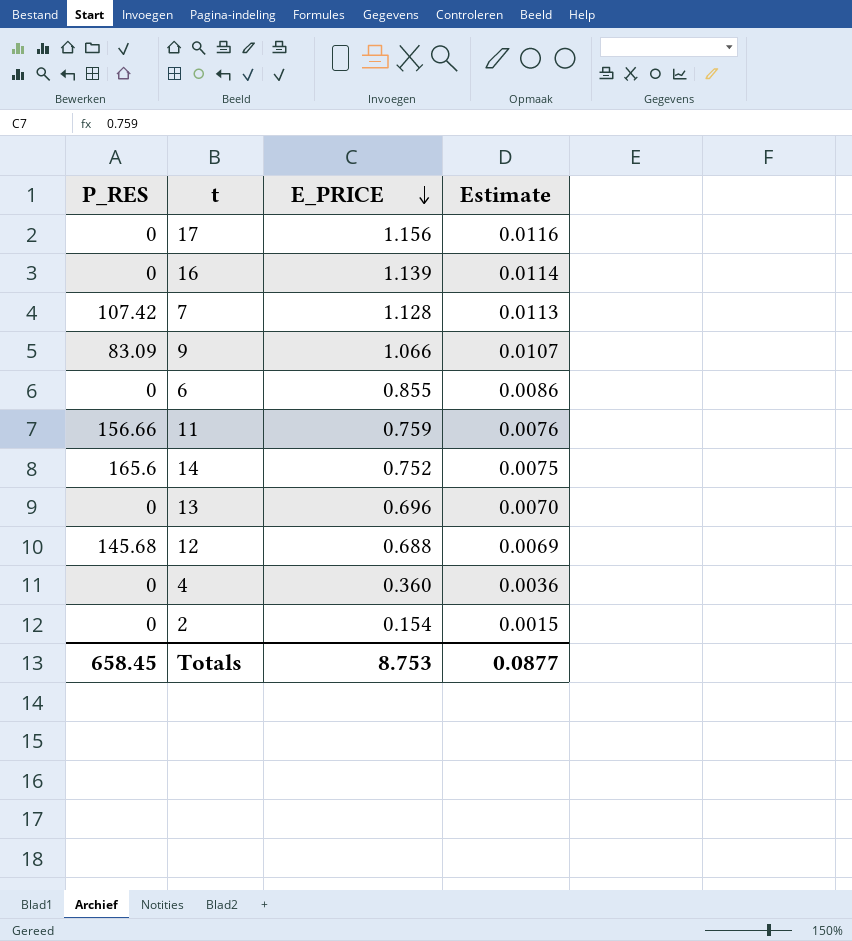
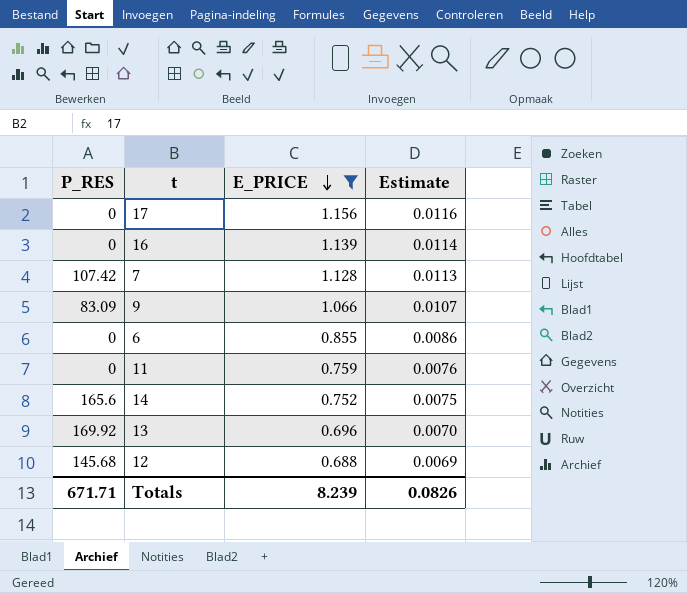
filter: none -> E_PRICE >= 0.688
11 | P_RES: 156.66 -> 0
13 | P_RES: 0 -> 169.92
Totals | P_RES: 658.45 -> 671.71
Totals | E_PRICE: 8.753 -> 8.239
Totals | Estimate: 0.0877 -> 0.0826

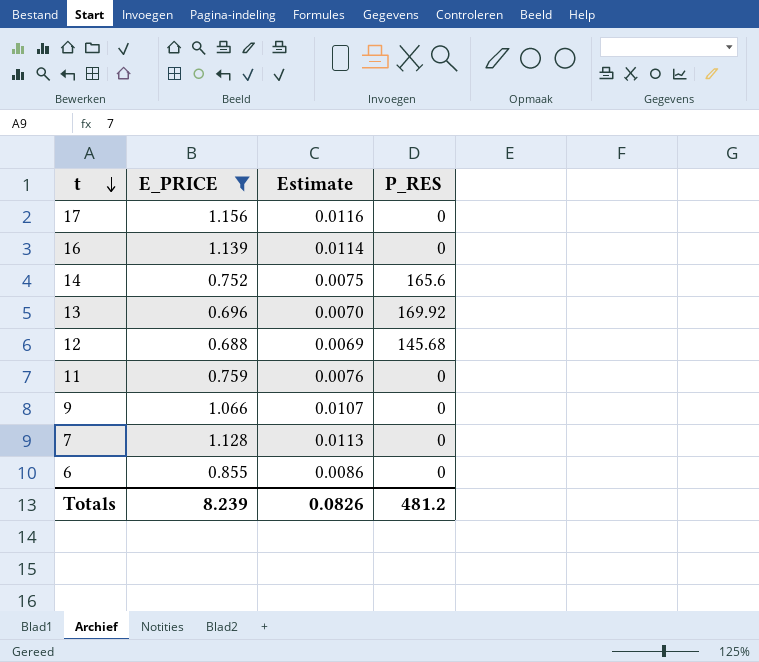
row order: E_PRICE descending -> t descending
column P_RES | position: 1 -> 4
9 | P_RES: 83.09 -> 0
7 | P_RES: 107.42 -> 0
Totals | P_RES: 671.71 -> 481.2

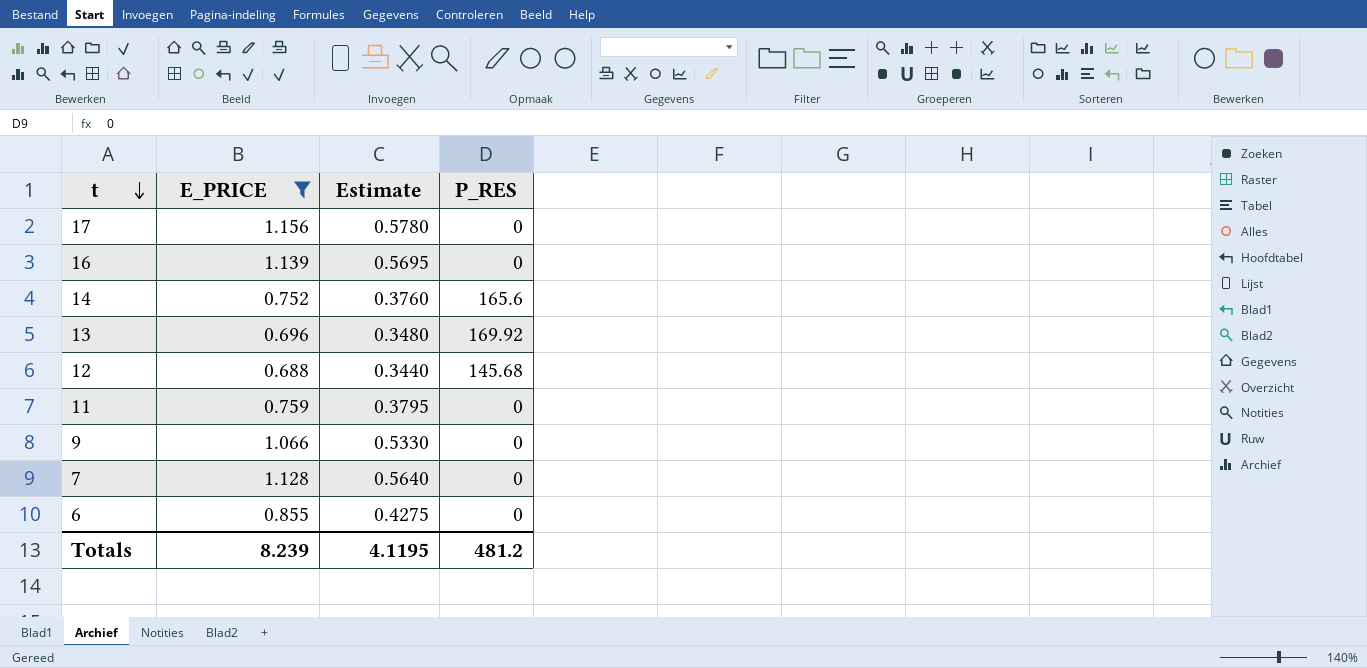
column Estimate | formula: [E_PRICE] * 0.01 -> [E_PRICE] * 0.5
Totals | Estimate: 0.0826 -> 4.1195

